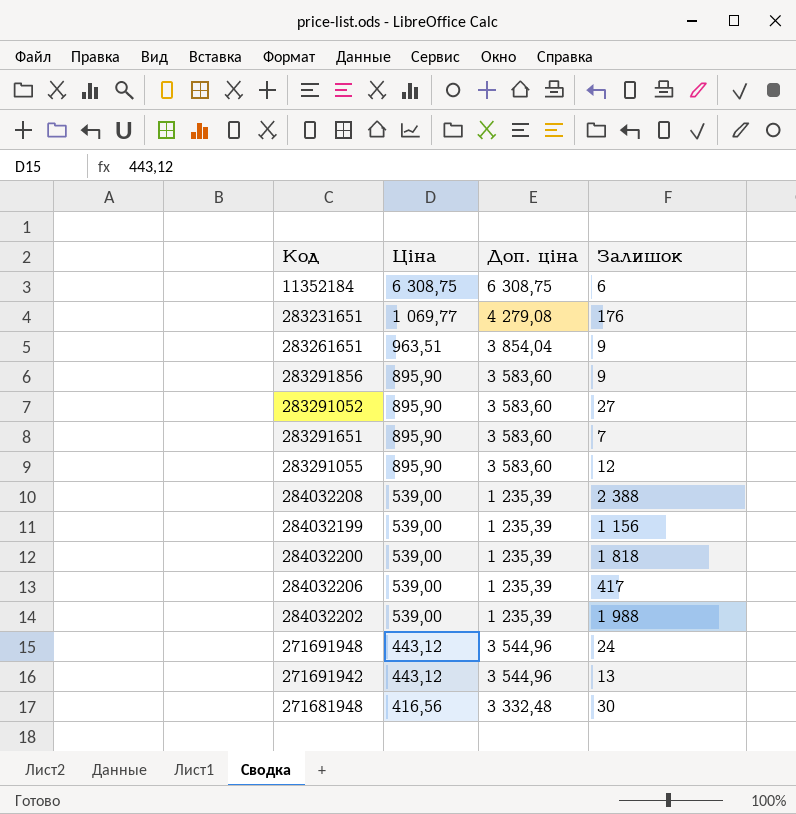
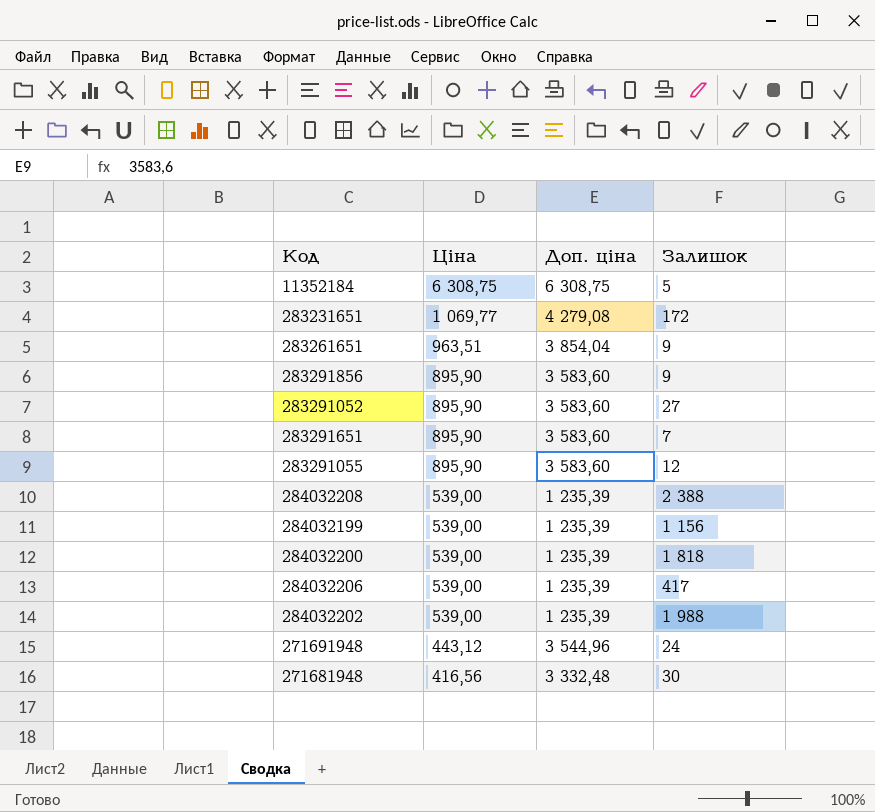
row 271691942: 443,12 | 3 544,96 | 13 -> none
11352184 | Залишок: 6 -> 5
283231651 | Залишок: 176 -> 172

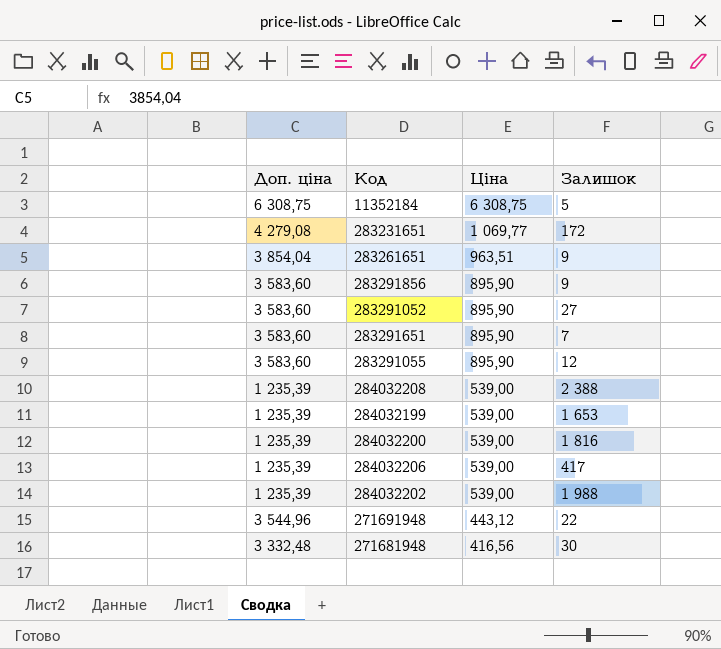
column Доп. ціна | position: 3 -> 1
284032199 | Залишок: 1 156 -> 1 653
284032200 | Залишок: 1 818 -> 1 816
271691948 | Залишок: 24 -> 22

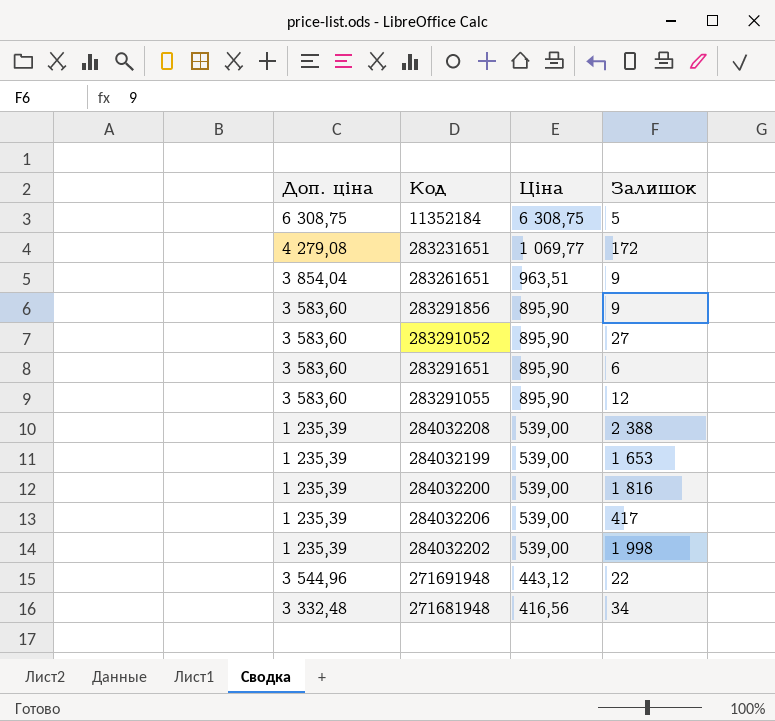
283291651 | Залишок: 7 -> 6
284032202 | Залишок: 1 988 -> 1 998
271681948 | Залишок: 30 -> 34

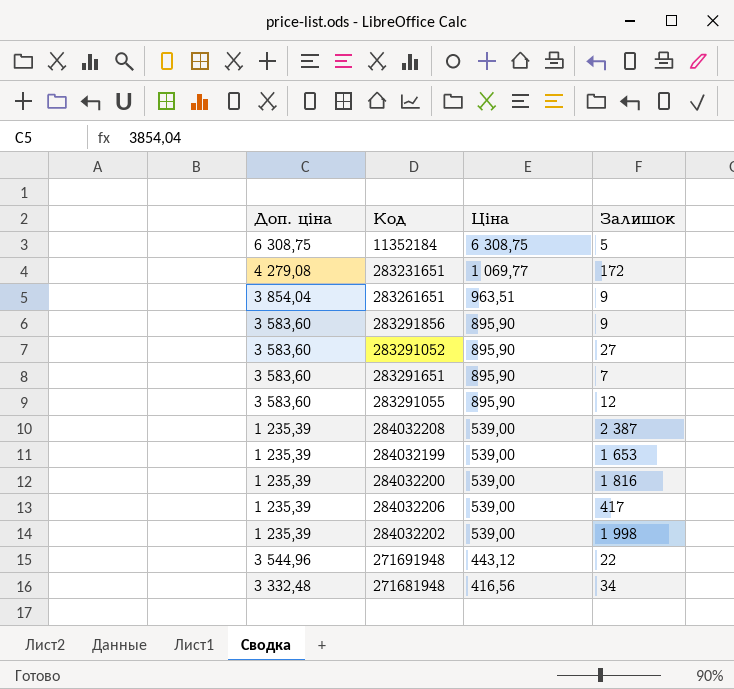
283291651 | Залишок: 6 -> 7
284032208 | Залишок: 2 388 -> 2 387

